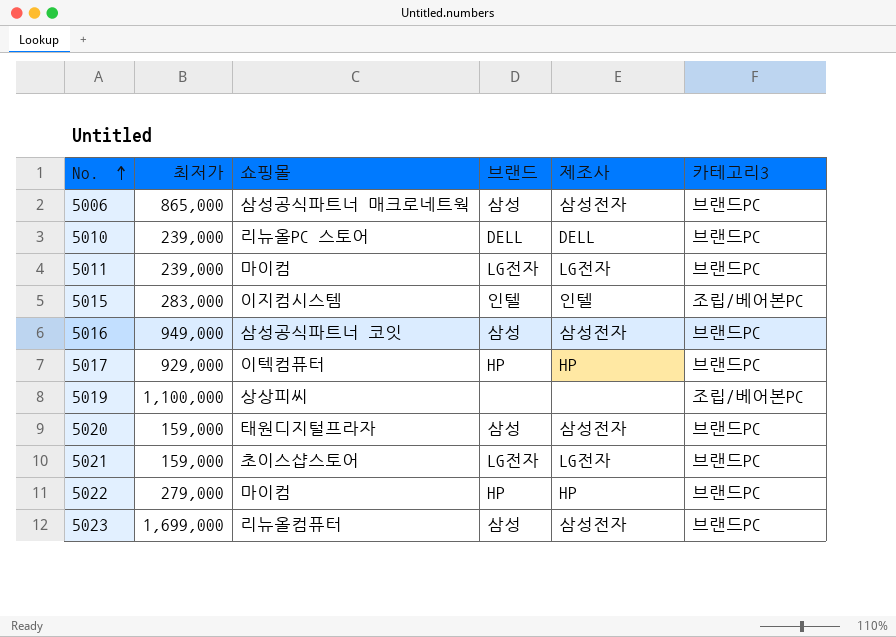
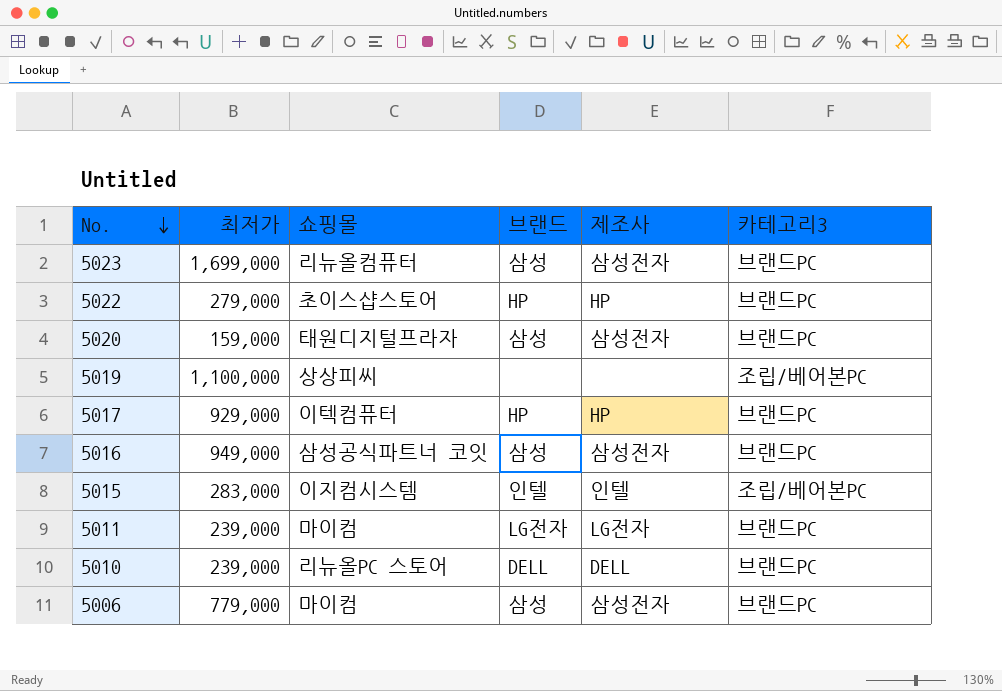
row order: No. ascending -> No. descending
row 5021: 159,000 | 초이스샵스토어 | LG전자 | LG전자 | 브랜드PC -> none
5022 | 쇼핑몰: 마이컴 -> 초이스샵스토어
5006 | 최저가: 865,000 -> 779,000
5006 | 쇼핑몰: 삼성공식파트너 매크로네트웍 -> 마이컴

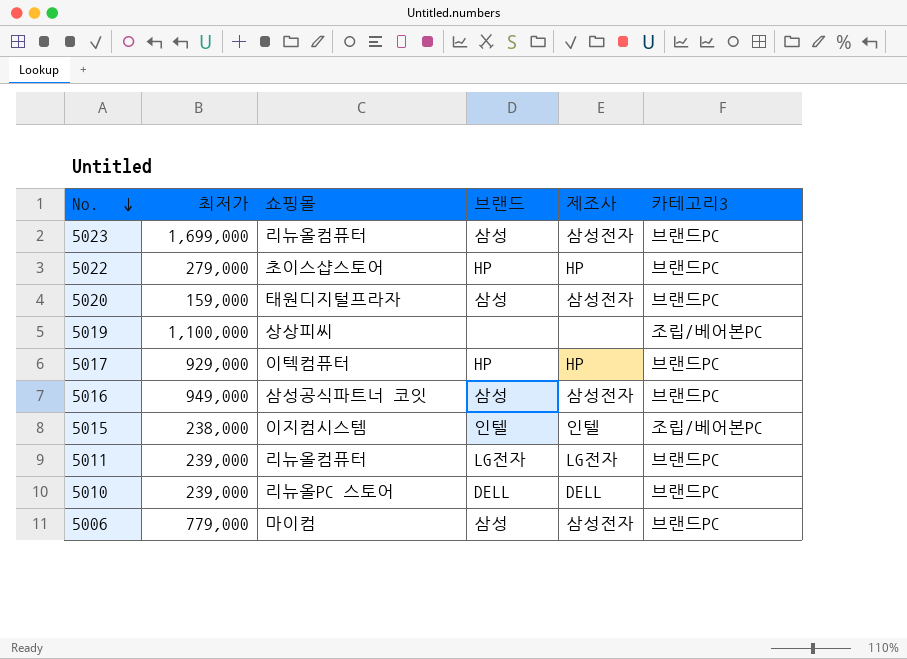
5015 | 최저가: 283,000 -> 238,000
5011 | 쇼핑몰: 마이컴 -> 리뉴올컴퓨터

